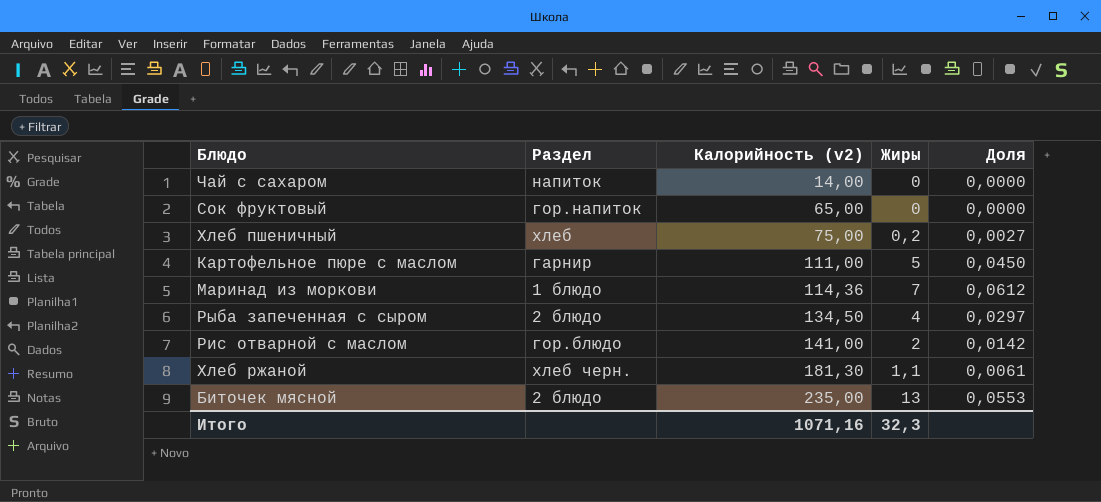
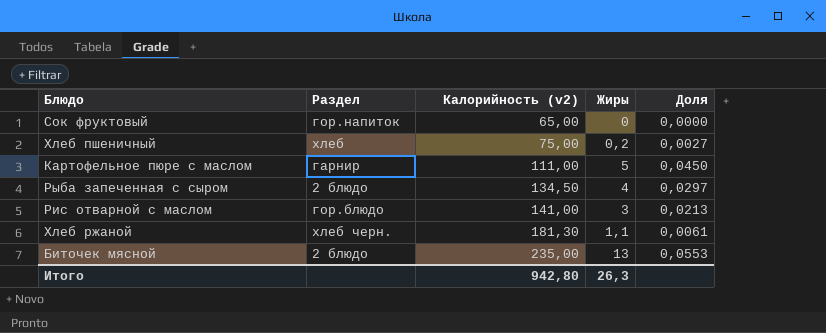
row Чай с сахаром: напиток | 14,00 | 0 | 0,0000 -> none
row Маринад из моркови: 1 блюдо | 114,36 | 7 | 0,0612 -> none
Рис отварной с маслом | Жиры: 2 -> 3
Рис отварной с маслом | Доля: 0,0142 -> 0,0213
Итого | Калорийность (v2): 1071,16 -> 942,80
Итого | Жиры: 32,3 -> 26,3

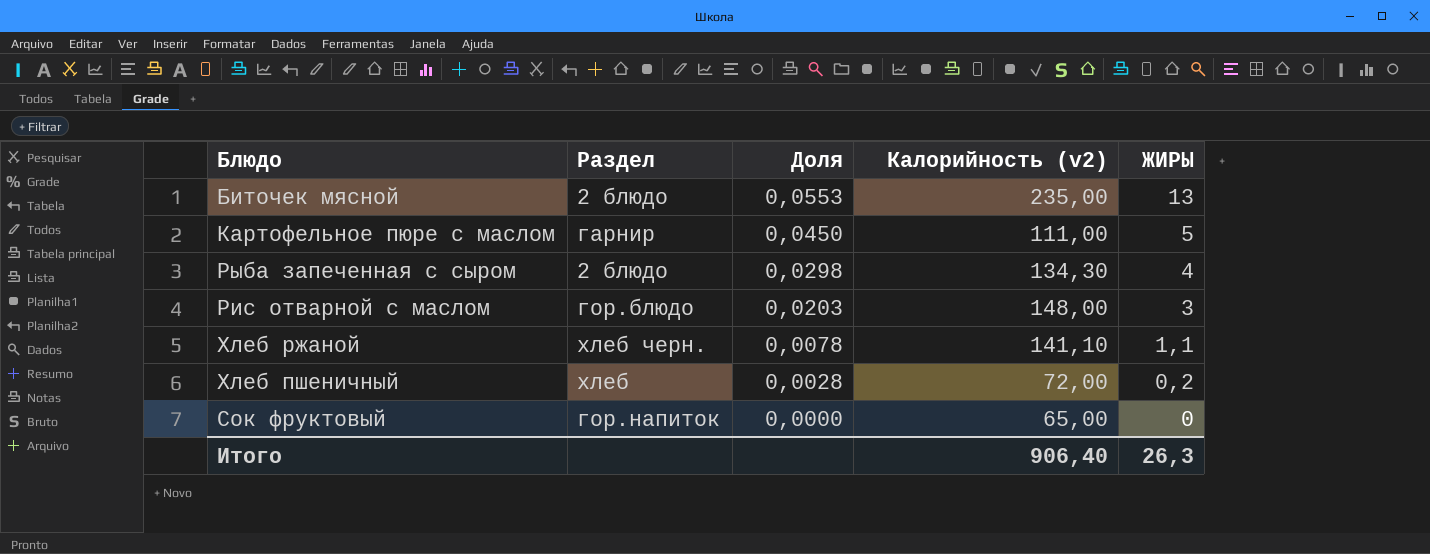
row order: Калорийность (v2) ascending -> Доля descending
column Доля | position: 5 -> 3
column name: Жиры -> ЖИРЫ
Рыба запеченная с сыром | Доля: 0,0297 -> 0,0298
Рыба запеченная с сыром | Калорийность (v2): 134,50 -> 134,30
Рис отварной с маслом | Доля: 0,0213 -> 0,0203
Рис отварной с маслом | Калорийность (v2): 141,00 -> 148,00
Хлеб ржаной | Доля: 0,0061 -> 0,0078
Хлеб ржаной | Калорийность (v2): 181,30 -> 141,10
Хлеб пшеничный | Доля: 0,0027 -> 0,0028
Хлеб пшеничный | Калорийность (v2): 75,00 -> 72,00
Итого | Калорийность (v2): 942,80 -> 906,40

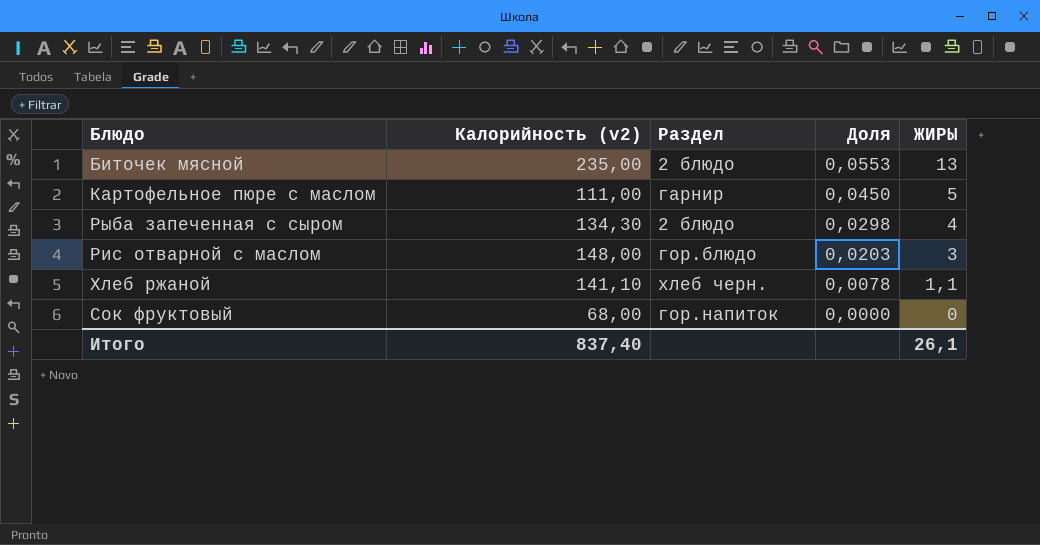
column Калорийность (v2) | position: 4 -> 2
row Хлеб пшеничный: хлеб | 0,0028 | 72,00 | 0,2 -> none
Сок фруктовый | Калорийность (v2): 65,00 -> 68,00
Итого | Калорийность (v2): 906,40 -> 837,40
Итого | ЖИРЫ: 26,3 -> 26,1

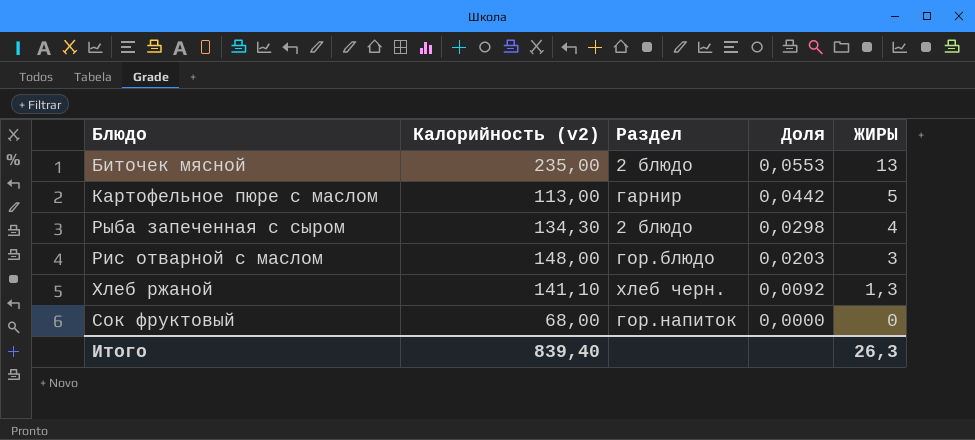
Картофельное пюре с маслом | Калорийность (v2): 111,00 -> 113,00
Картофельное пюре с маслом | Доля: 0,0450 -> 0,0442
Хлеб ржаной | Доля: 0,0078 -> 0,0092
Хлеб ржаной | ЖИРЫ: 1,1 -> 1,3
Итого | Калорийность (v2): 837,40 -> 839,40
Итого | ЖИРЫ: 26,1 -> 26,3

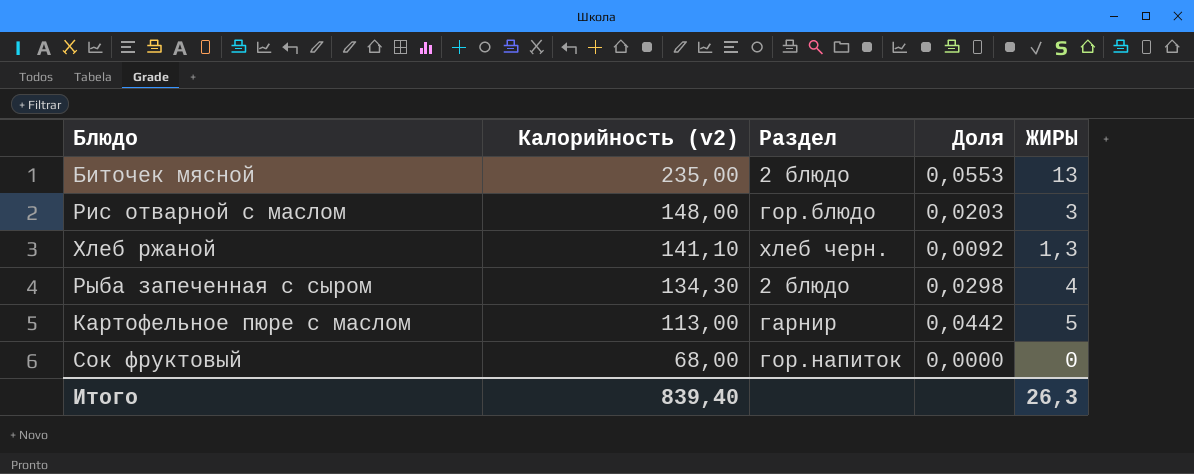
row order: Доля descending -> Калорийность (v2) descending

